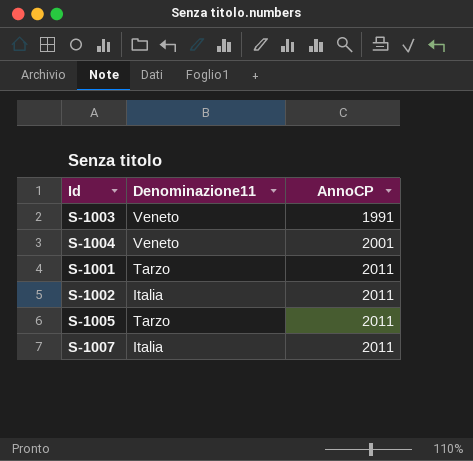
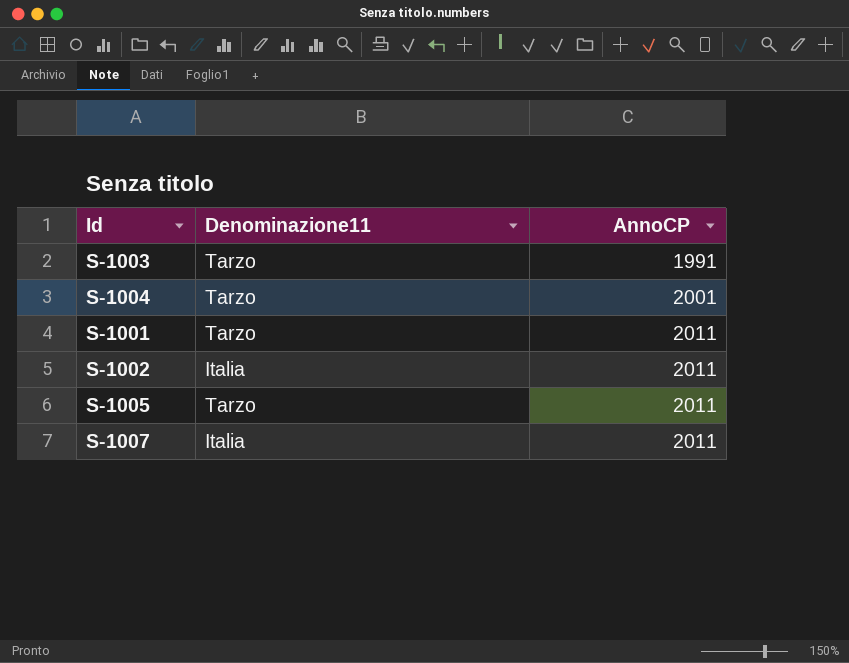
S-1003 | Denominazione11: Veneto -> Tarzo
S-1004 | Denominazione11: Veneto -> Tarzo

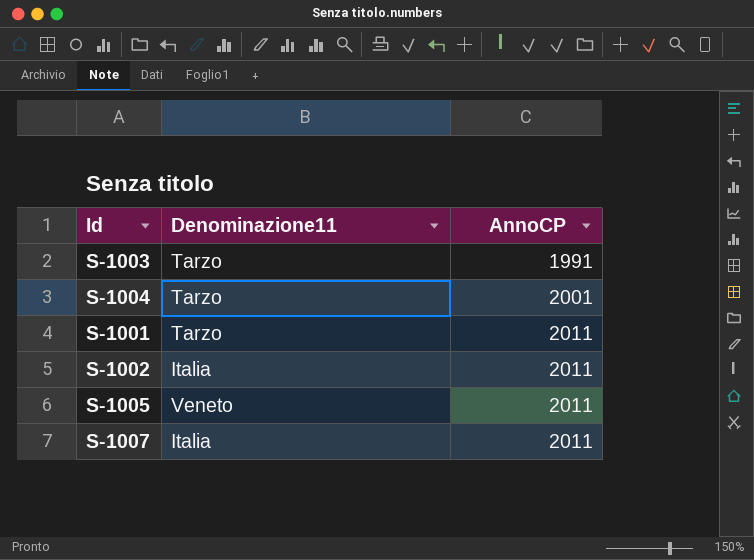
S-1005 | Denominazione11: Tarzo -> Veneto

